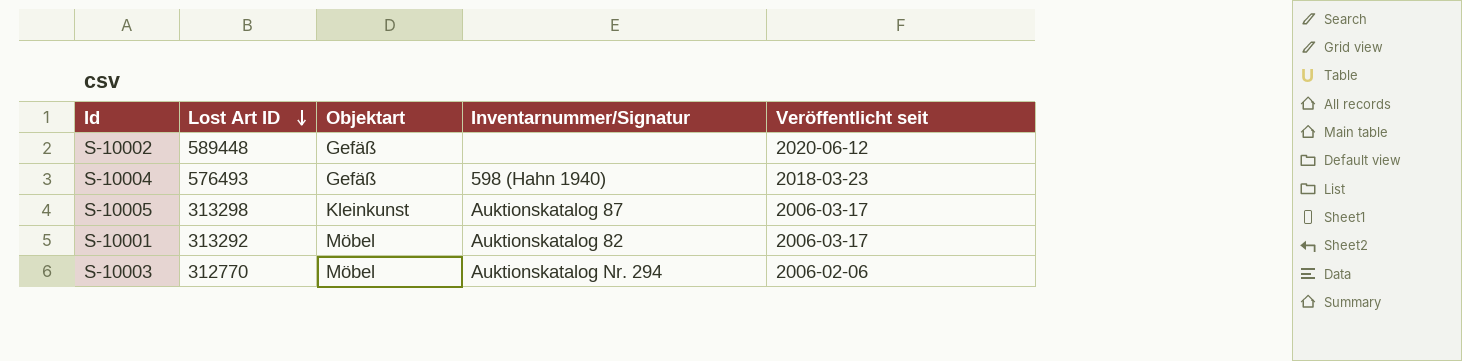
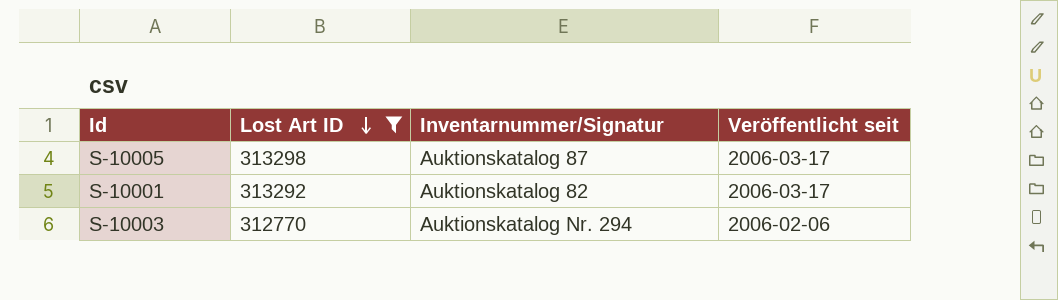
filter: none -> Lost Art ID <= 313298
column Objektart | position: 3 -> none

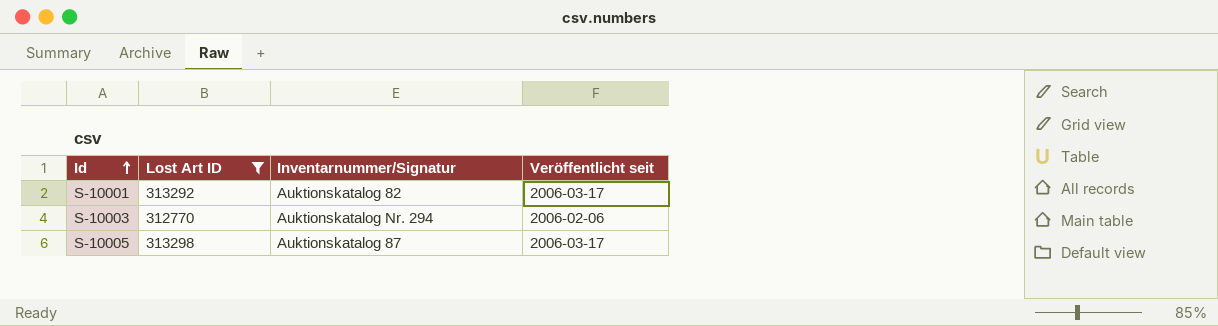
row order: Lost Art ID descending -> Id ascending

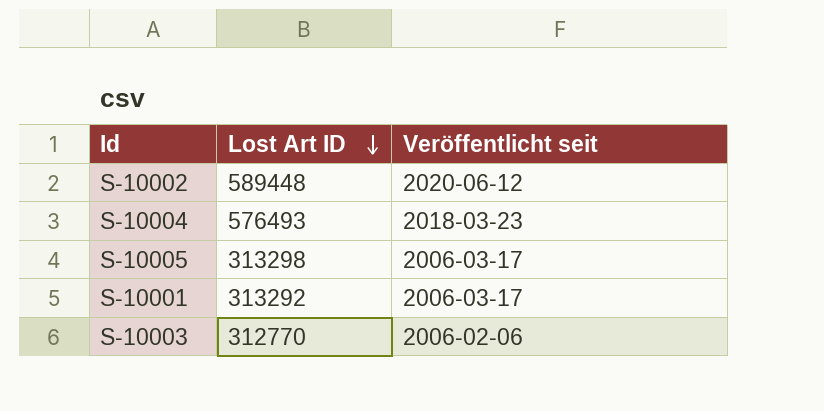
filter: Lost Art ID <= 313298 -> none
row order: Id ascending -> Lost Art ID descending
column Inventarnummer/Signatur | position: 3 -> none

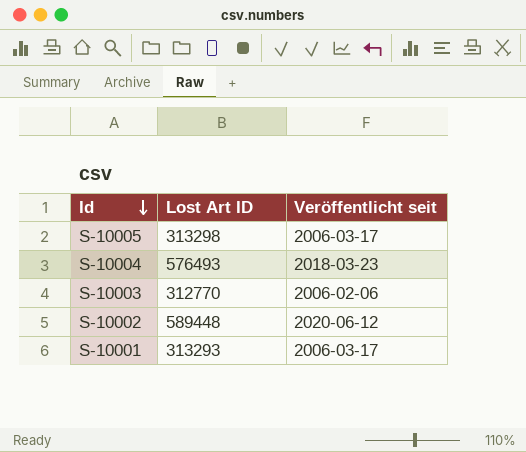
row order: Lost Art ID descending -> Id descending
S-10001 | Lost Art ID: 313292 -> 313293

